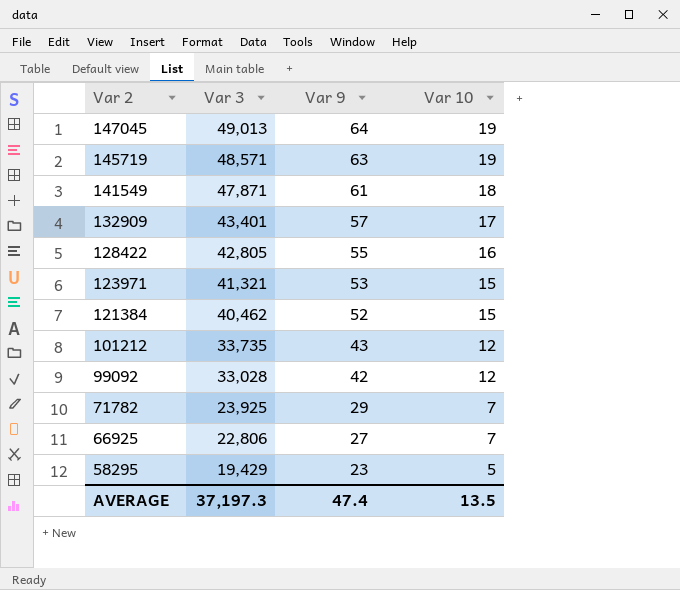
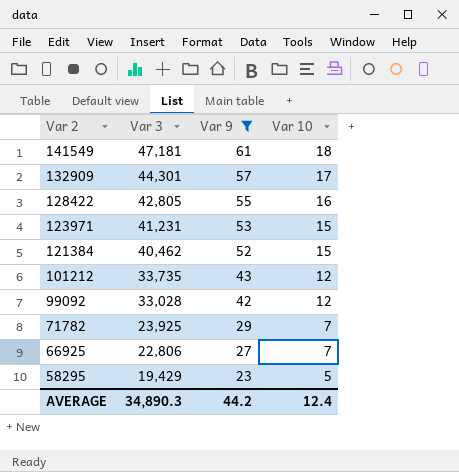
filter: none -> Var 9 <= 61
141549 | Var 3: 47,871 -> 47,181
132909 | Var 3: 43,401 -> 44,301
123971 | Var 3: 41,321 -> 41,231
AVERAGE | Var 3: 37,197.3 -> 34,890.3
AVERAGE | Var 9: 47.4 -> 44.2
AVERAGE | Var 10: 13.5 -> 12.4

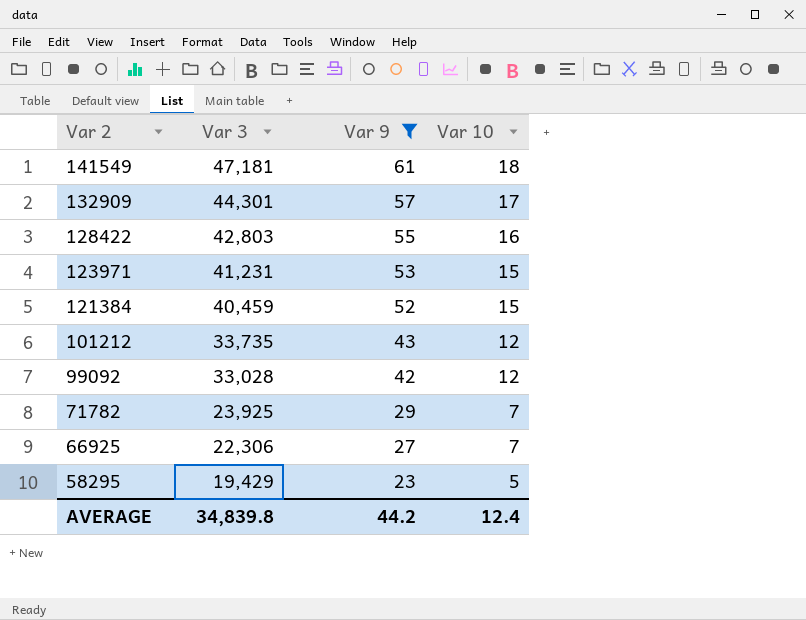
128422 | Var 3: 42,805 -> 42,803
121384 | Var 3: 40,462 -> 40,459
66925 | Var 3: 22,806 -> 22,306
AVERAGE | Var 3: 34,890.3 -> 34,839.8

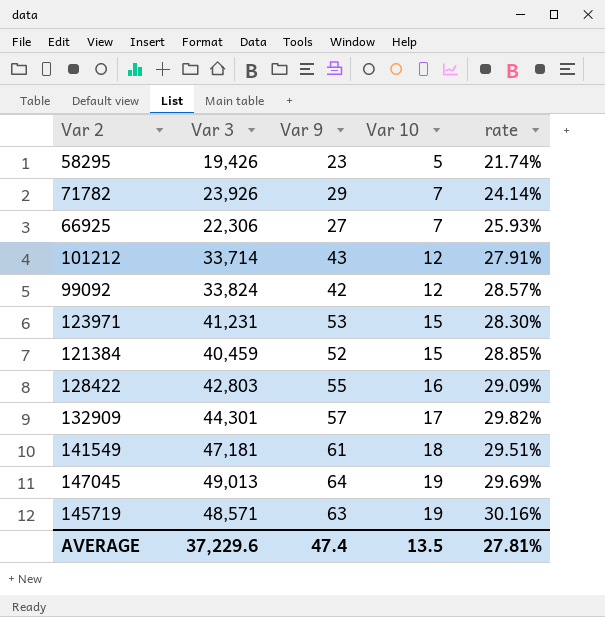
filter: Var 9 <= 61 -> none
row order: Var 2 descending -> Var 10 ascending
column rate | formula: none -> [Var 10] / [Var 9]
58295 | Var 3: 19,429 -> 19,426
71782 | Var 3: 23,925 -> 23,926
101212 | Var 3: 33,735 -> 33,714
99092 | Var 3: 33,028 -> 33,824
AVERAGE | Var 3: 34,839.8 -> 37,229.6
AVERAGE | Var 9: 44.2 -> 47.4
AVERAGE | Var 10: 12.4 -> 13.5

